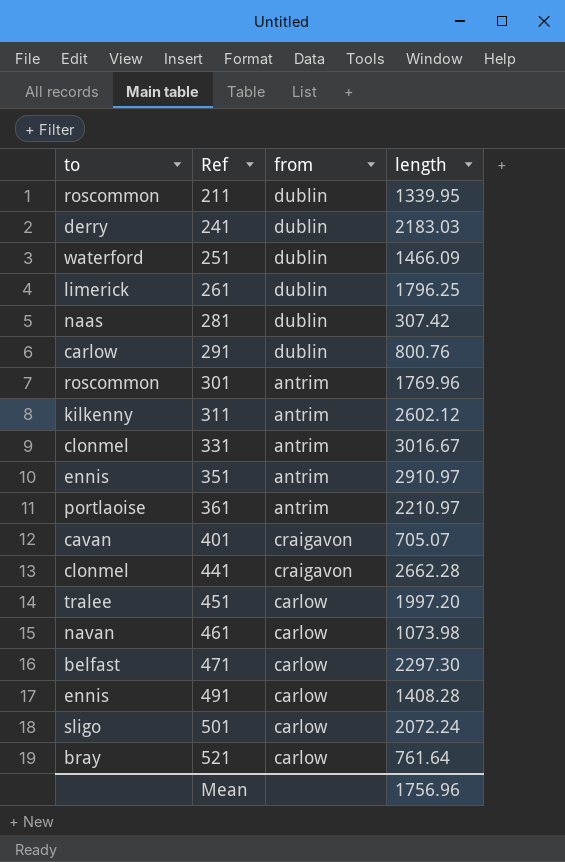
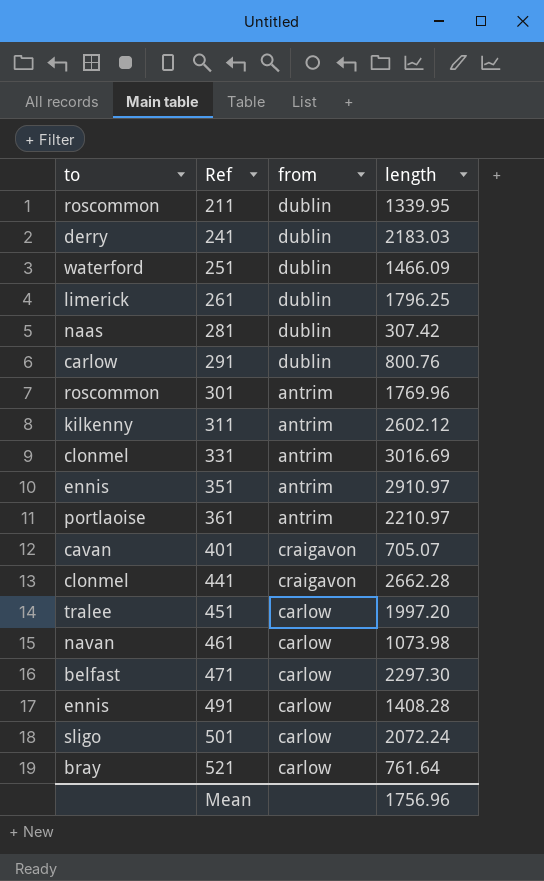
331 | length: 3016.67 -> 3016.69

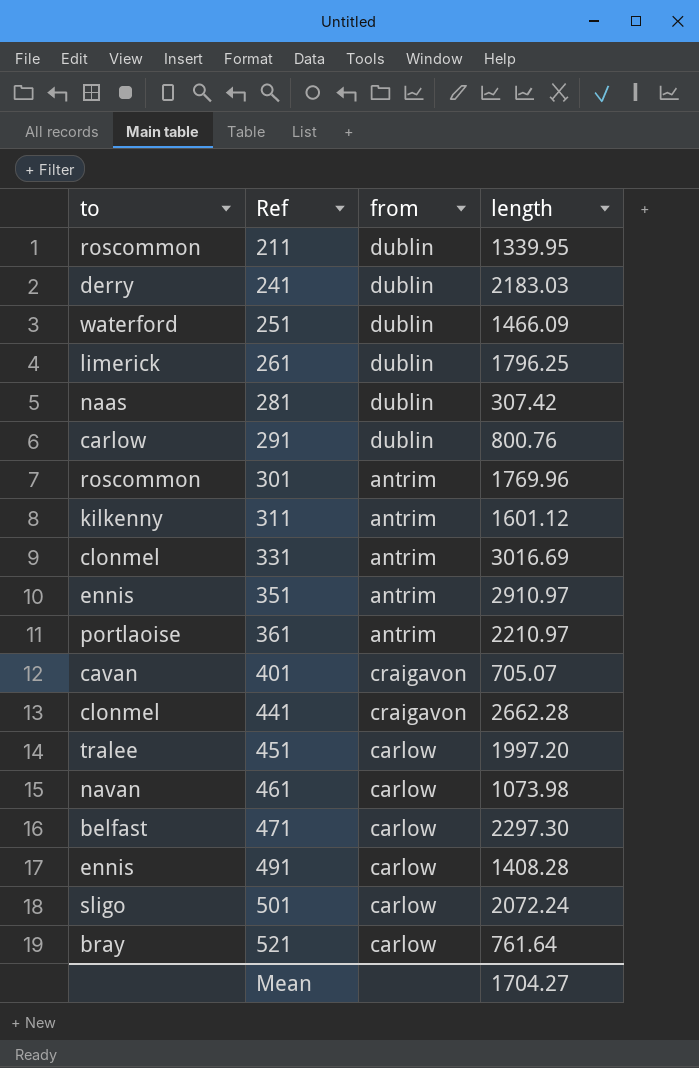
311 | length: 2602.12 -> 1601.12
Mean | length: 1756.96 -> 1704.27

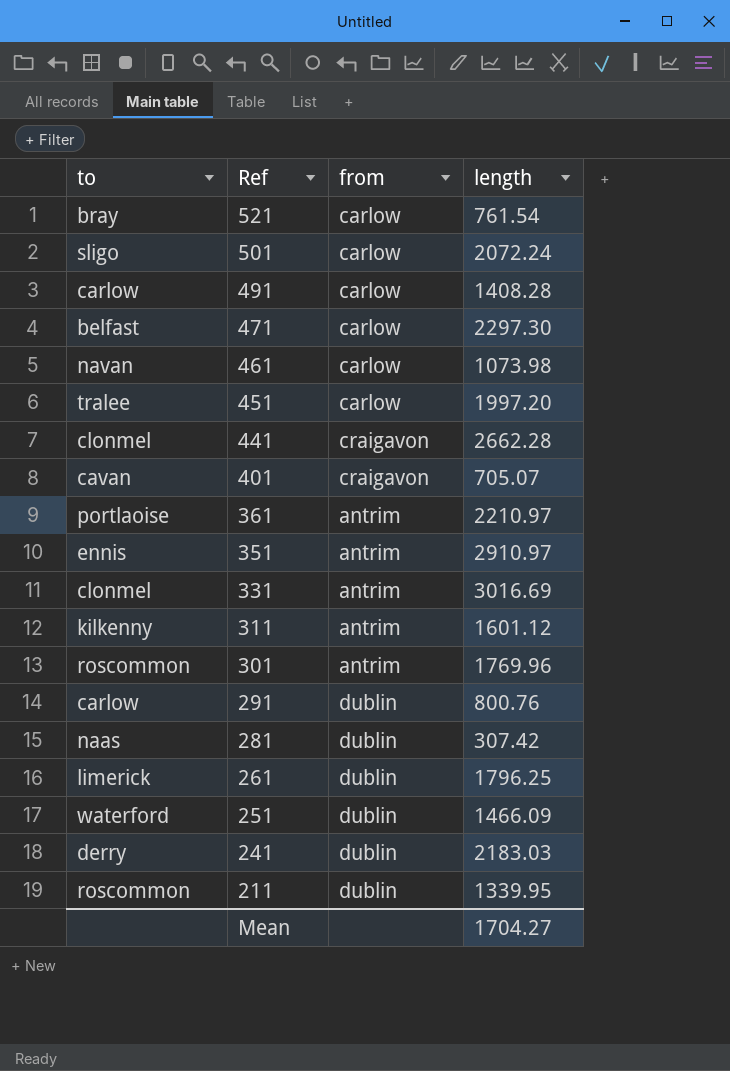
row order: Ref ascending -> Ref descending
521 | length: 761.64 -> 761.54
491 | to: ennis -> carlow

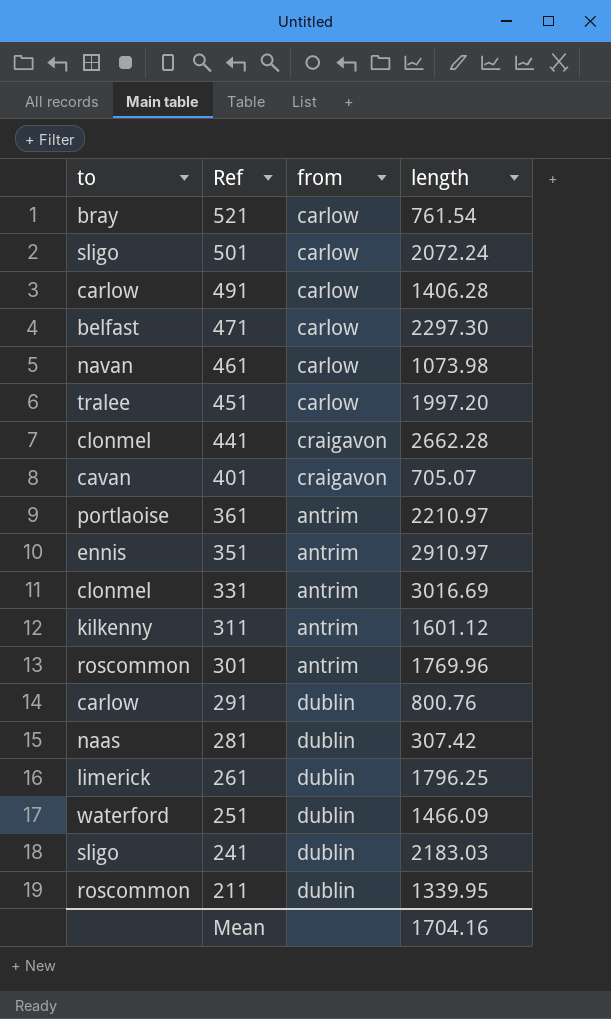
491 | length: 1408.28 -> 1406.28
241 | to: derry -> sligo
Mean | length: 1704.27 -> 1704.16

